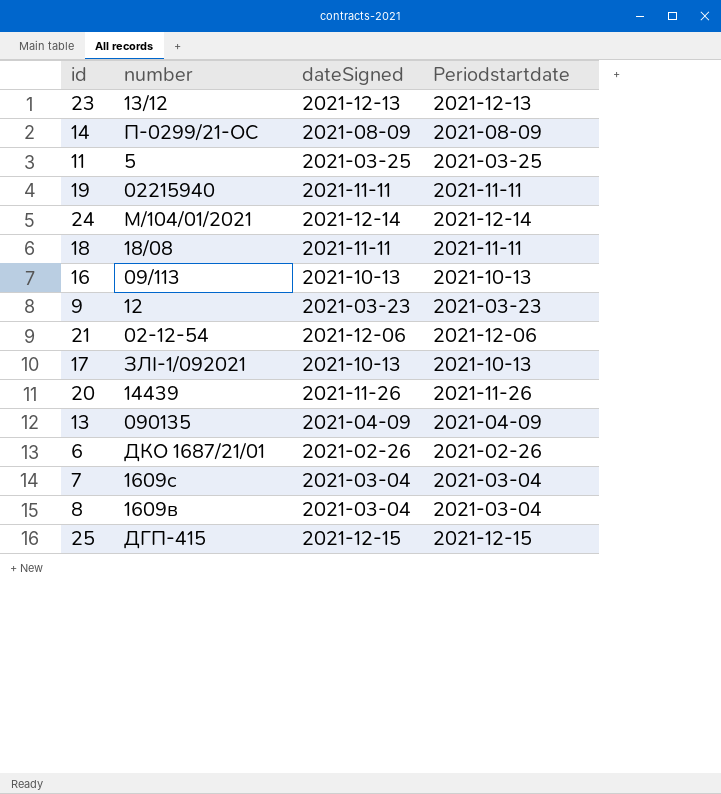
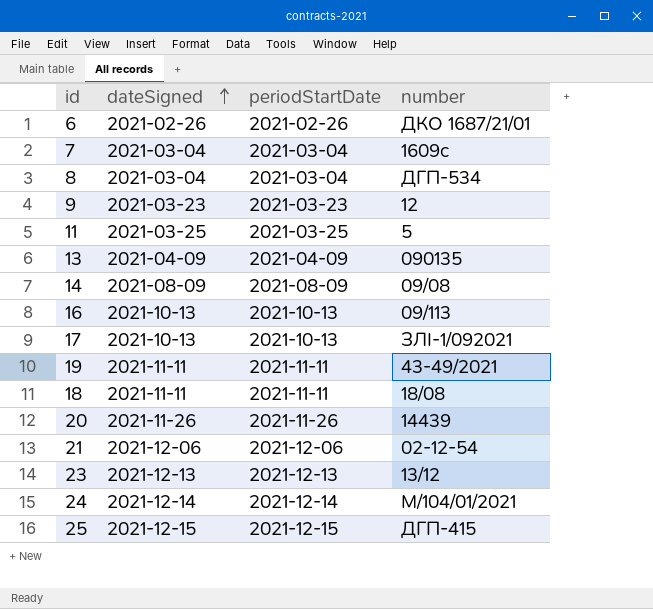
row order: none -> dateSigned ascending
column name: Periodstartdate -> periodStartDate
column number | position: 2 -> 4
8 | number: 1609в -> ДГП-534
14 | number: П-0299/21-ОС -> 09/08
19 | number: 02215940 -> 43-49/2021

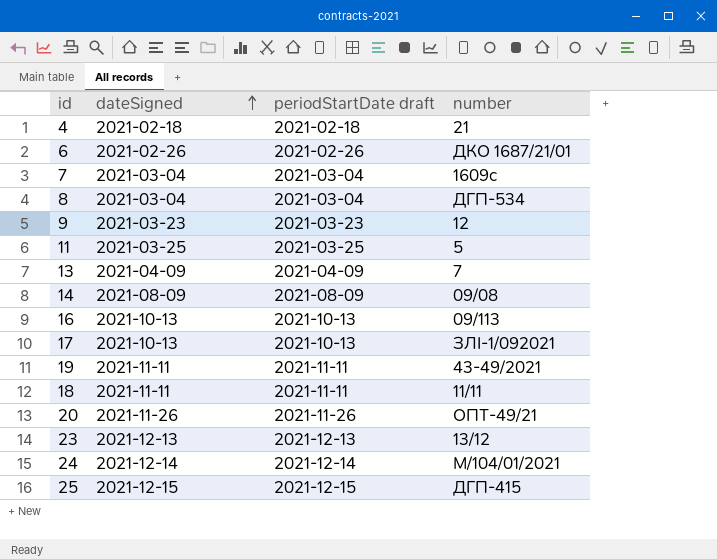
column name: periodStartDate -> periodStartDate draft
row 21: 2021-12-06 | 2021-12-06 | 02-12-54 -> none
row 4: none -> 2021-02-18 | 2021-02-18 | 21
13 | number: 090135 -> 7
18 | number: 18/08 -> 11/11
20 | number: 14439 -> ОПТ-49/21

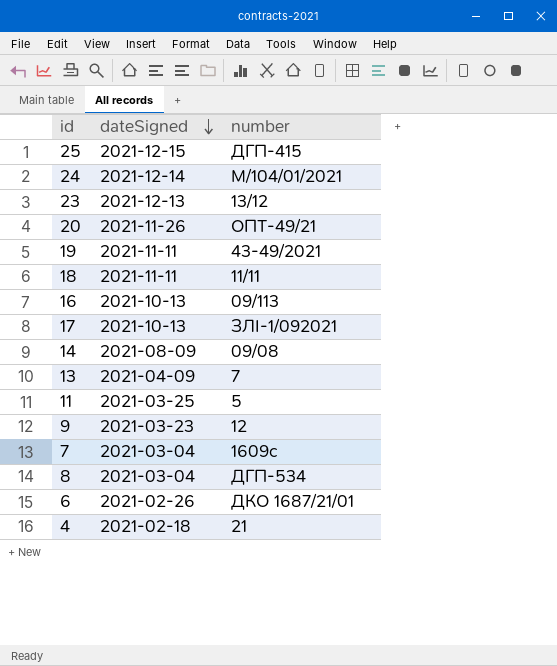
row order: dateSigned ascending -> dateSigned descending
column periodStartDate draft | position: 3 -> none

